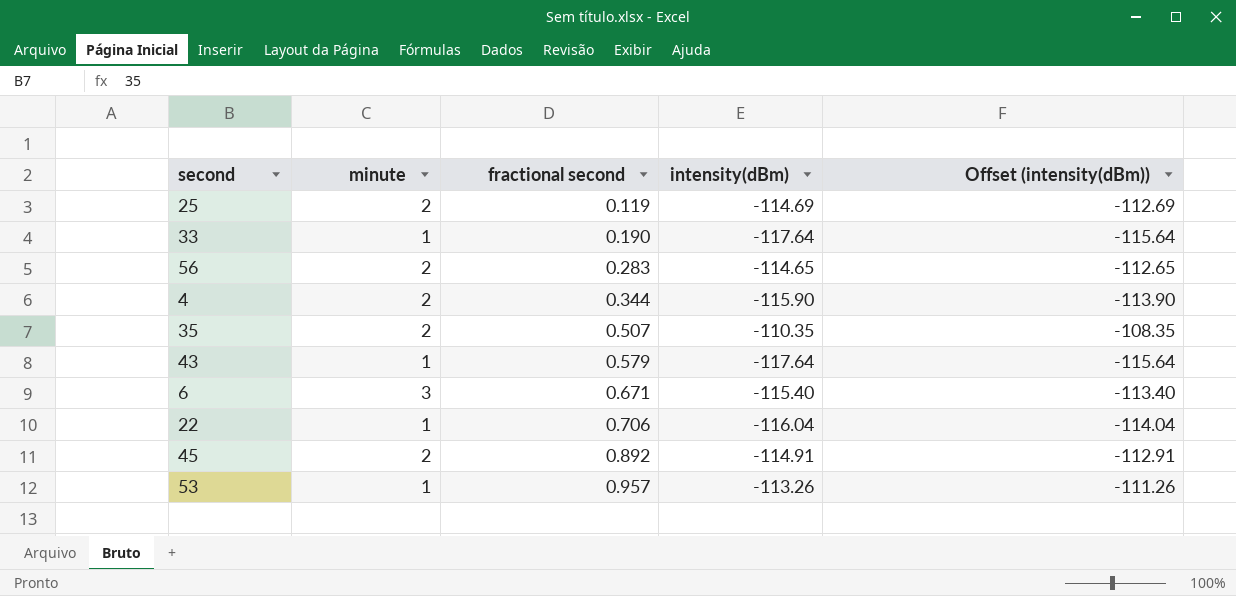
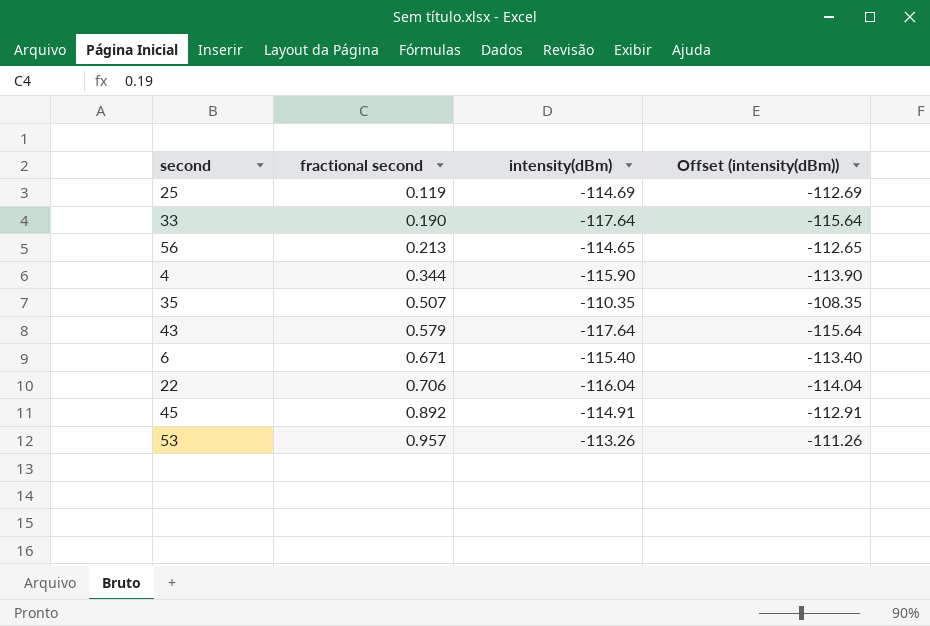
column minute | position: 2 -> none
56 | fractional second: 0.283 -> 0.213

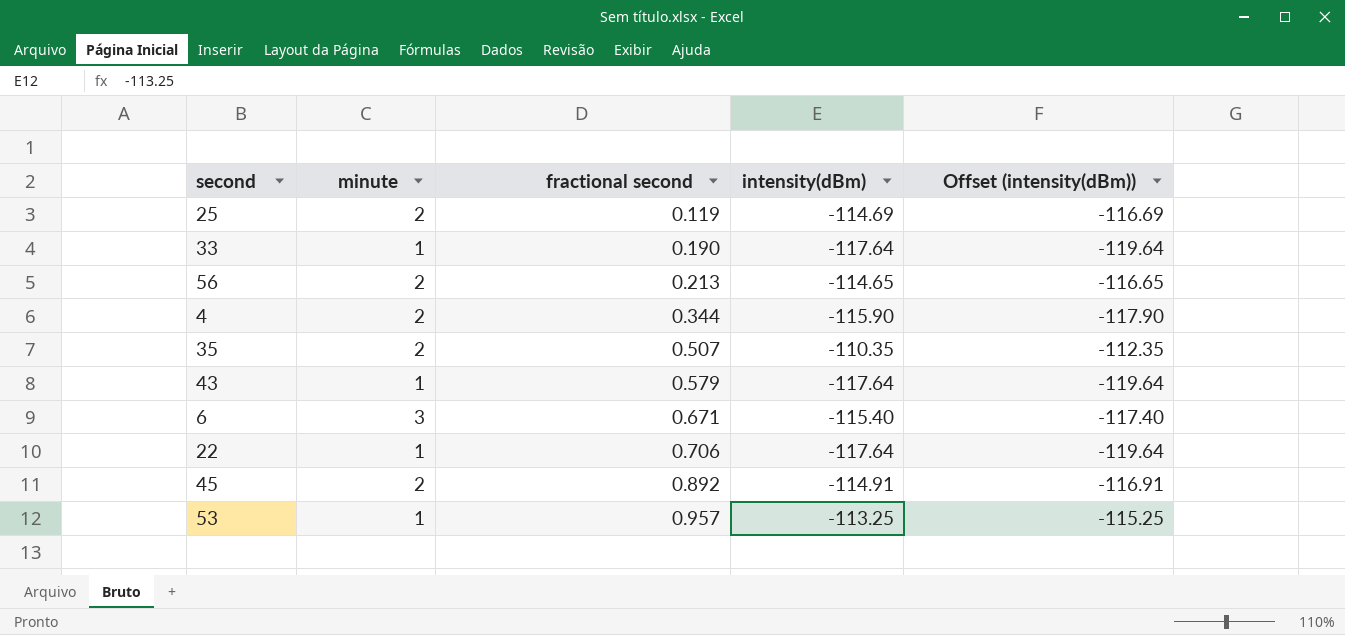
column minute | position: none -> 2
column Offset (intensity(dBm)) | formula: [intensity(dBm)] + 2 -> [intensity(dBm)] - 2
22 | intensity(dBm): -116.04 -> -117.64
53 | intensity(dBm): -113.26 -> -113.25

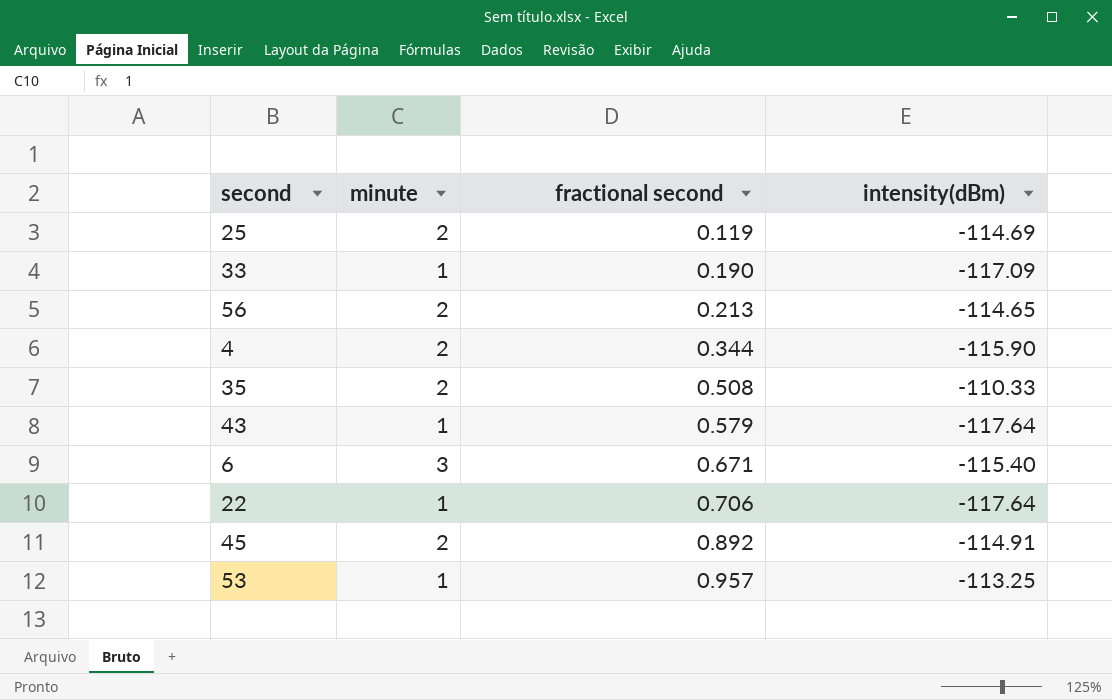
column Offset (intensity(dBm)) | formula: [intensity(dBm)] - 2 -> none
33 | intensity(dBm): -117.64 -> -117.09
35 | fractional second: 0.507 -> 0.508
35 | intensity(dBm): -110.35 -> -110.33

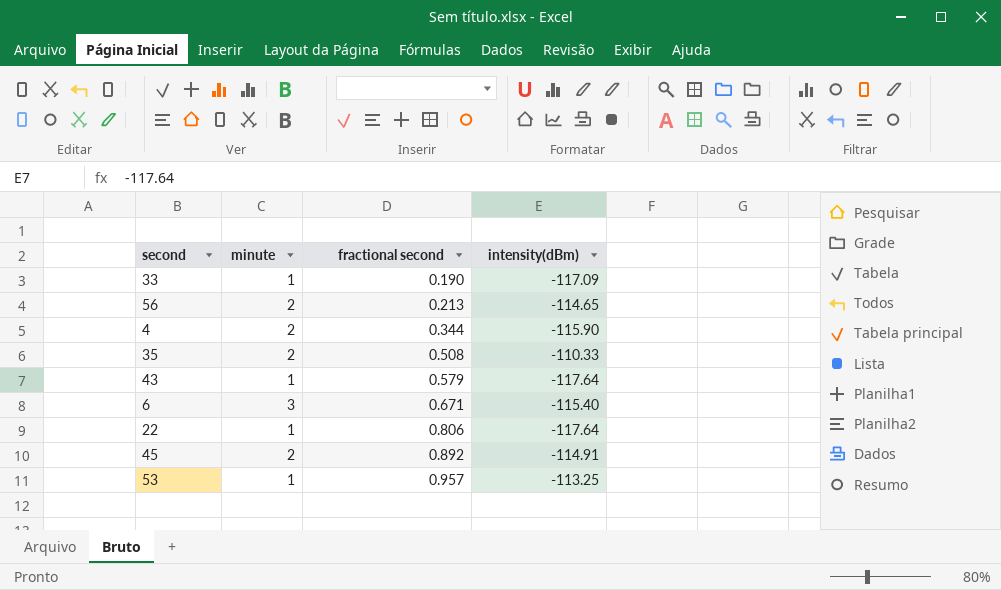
row 25: 2 | 0.119 | -114.69 -> none
22 | fractional second: 0.706 -> 0.806

